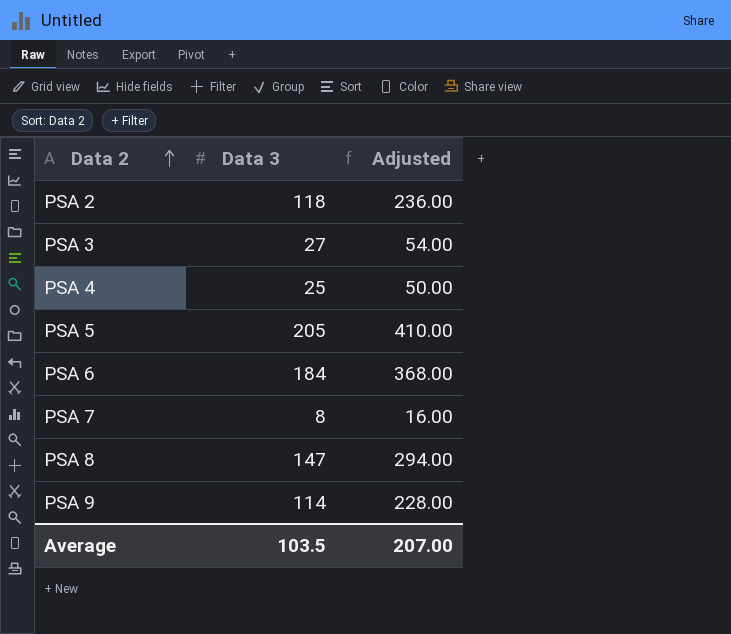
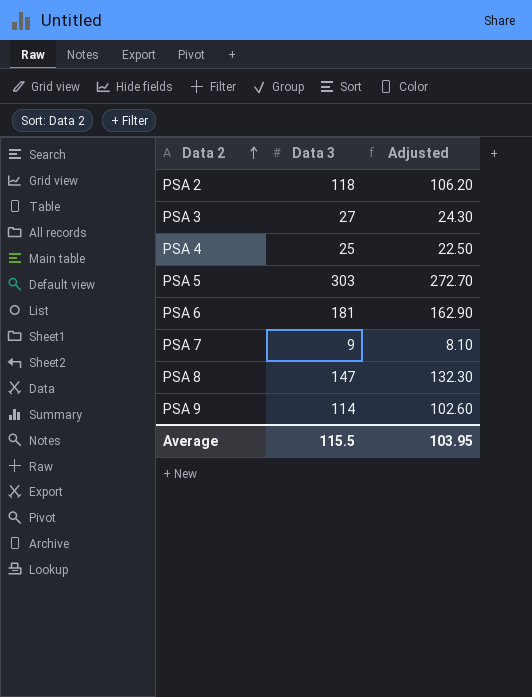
column Adjusted | formula: [Data 3] * 2 -> [Data 3] * 0.9
PSA 5 | Data 3: 205 -> 303
PSA 6 | Data 3: 184 -> 181
PSA 7 | Data 3: 8 -> 9
Average | Data 3: 103.5 -> 115.5
Average | Adjusted: 207.00 -> 103.95

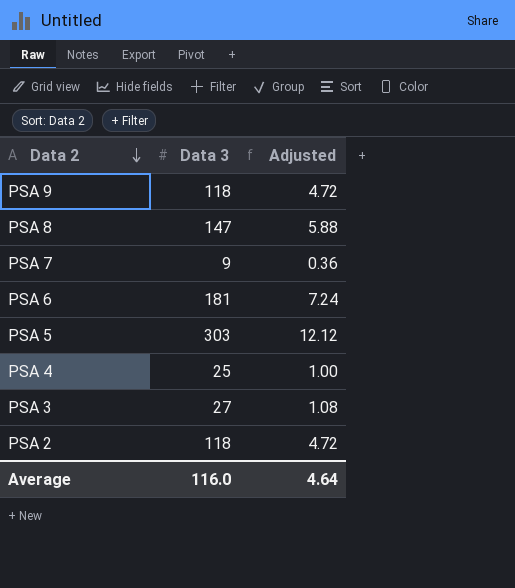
row order: Data 2 ascending -> Data 2 descending
column Adjusted | formula: [Data 3] * 0.9 -> [Data 3] * 0.04
PSA 9 | Data 3: 114 -> 118
Average | Data 3: 115.5 -> 116.0
Average | Adjusted: 103.95 -> 4.64

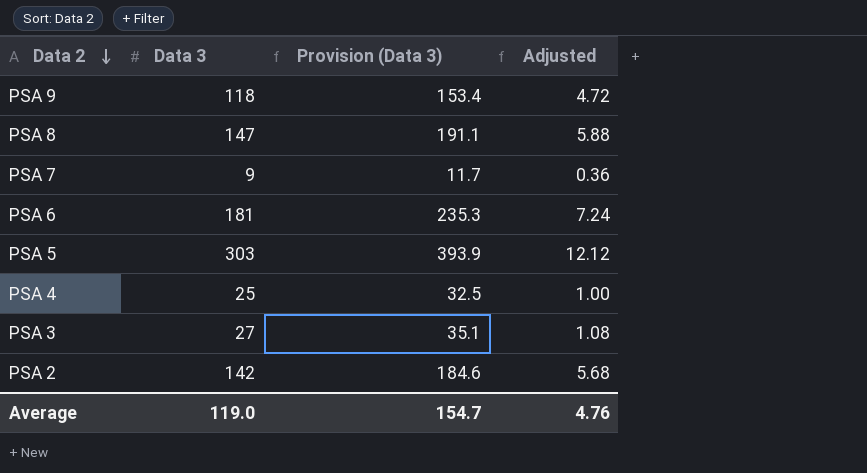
column Provision (Data 3) | formula: none -> [Data 3] * 1.3
PSA 2 | Data 3: 118 -> 142
PSA 2 | Adjusted: 4.72 -> 5.68
Average | Data 3: 116.0 -> 119.0
Average | Adjusted: 4.64 -> 4.76

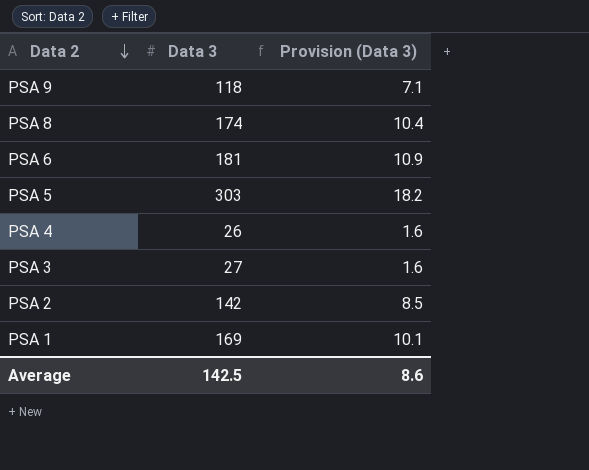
column Adjusted | formula: [Data 3] * 0.04 -> none
column Provision (Data 3) | formula: [Data 3] * 1.3 -> [Data 3] * 0.06
row PSA 7: 9 | 11.7 | 0.36 -> none
PSA 8 | Data 3: 147 -> 174
PSA 4 | Data 3: 25 -> 26
row PSA 1: none -> 169 | 10.1
Average | Data 3: 119.0 -> 142.5
Average | Provision (Data 3): 154.7 -> 8.6

